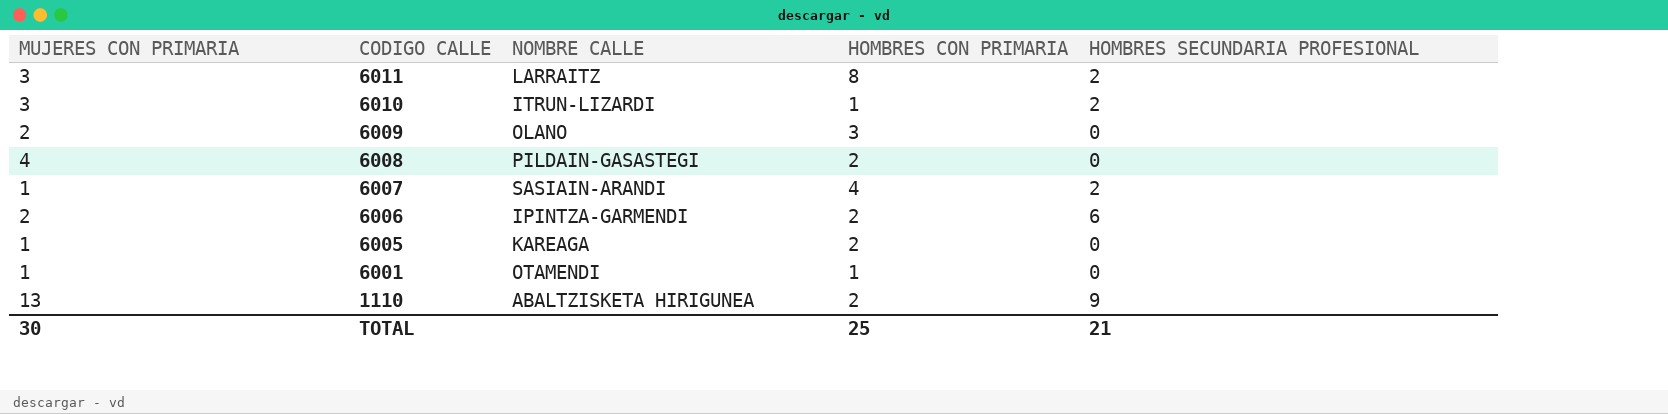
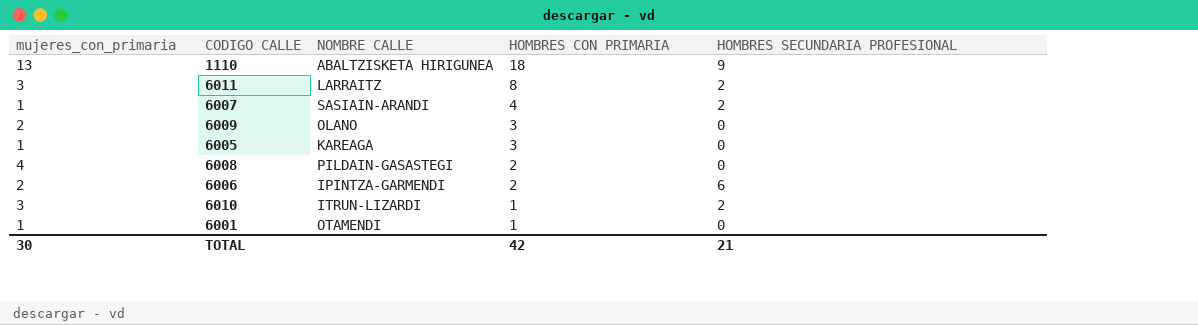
row order: CODIGO CALLE descending -> HOMBRES CON PRIMARIA descending
column name: MUJERES CON PRIMARIA -> mujeres_con_primaria
1110 | HOMBRES CON PRIMARIA: 2 -> 18
6005 | HOMBRES CON PRIMARIA: 2 -> 3
TOTAL | HOMBRES CON PRIMARIA: 25 -> 42

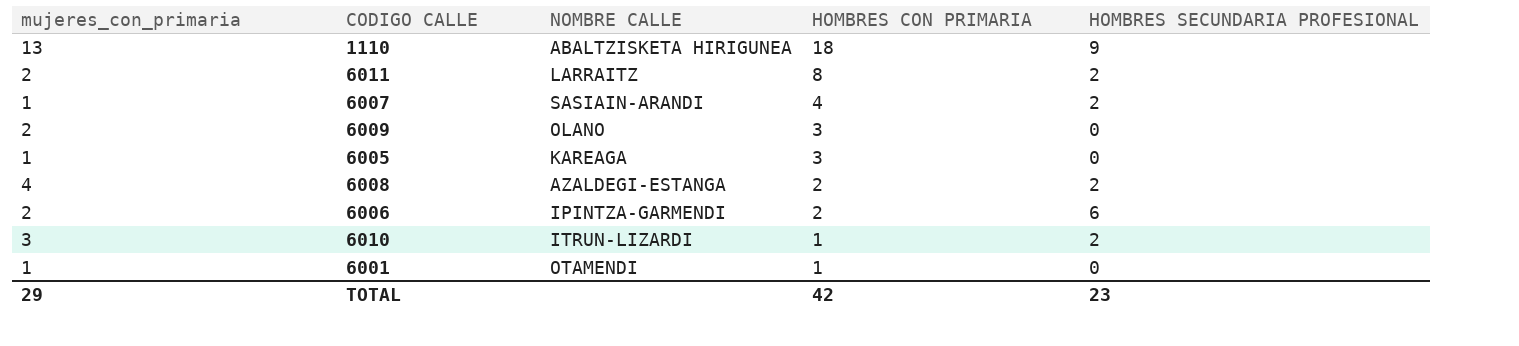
6011 | mujeres_con_primaria: 3 -> 2
6008 | NOMBRE CALLE: PILDAIN-GASASTEGI -> AZALDEGI-ESTANGA
6008 | HOMBRES SECUNDARIA PROFESIONAL: 0 -> 2
TOTAL | mujeres_con_primaria: 30 -> 29
TOTAL | HOMBRES SECUNDARIA PROFESIONAL: 21 -> 23

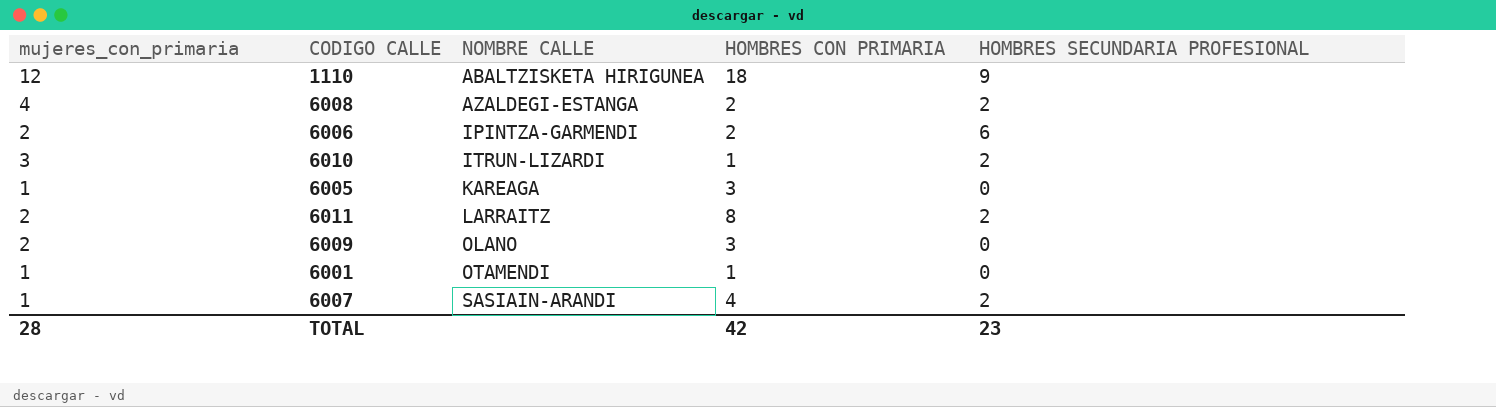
row order: HOMBRES CON PRIMARIA descending -> NOMBRE CALLE ascending
1110 | mujeres_con_primaria: 13 -> 12
TOTAL | mujeres_con_primaria: 29 -> 28

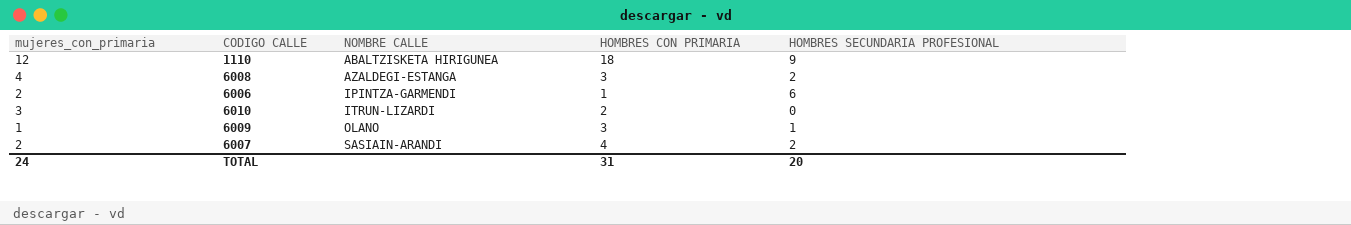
row 6005: 1 | KAREAGA | 3 | 0 -> none
row 6011: 2 | LARRAITZ | 8 | 2 -> none
row 6001: 1 | OTAMENDI | 1 | 0 -> none
6008 | HOMBRES CON PRIMARIA: 2 -> 3
6006 | HOMBRES CON PRIMARIA: 2 -> 1
6010 | HOMBRES CON PRIMARIA: 1 -> 2
6010 | HOMBRES SECUNDARIA PROFESIONAL: 2 -> 0
6009 | mujeres_con_primaria: 2 -> 1
6009 | HOMBRES SECUNDARIA PROFESIONAL: 0 -> 1
6007 | mujeres_con_primaria: 1 -> 2
TOTAL | mujeres_con_primaria: 28 -> 24
TOTAL | HOMBRES CON PRIMARIA: 42 -> 31
TOTAL | HOMBRES SECUNDARIA PROFESIONAL: 23 -> 20

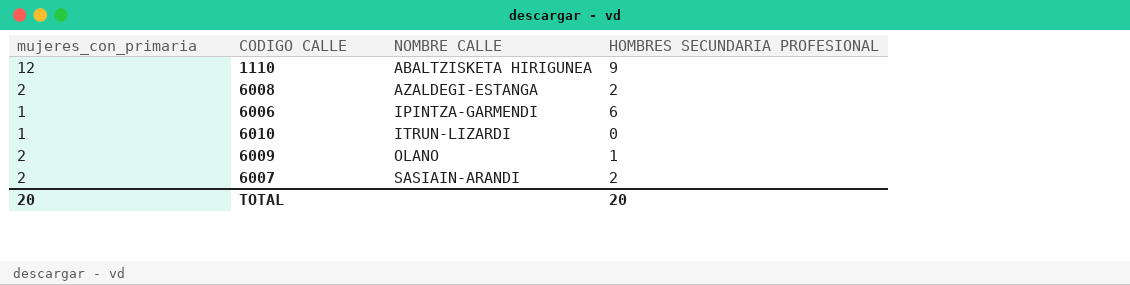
column HOMBRES CON PRIMARIA | position: 4 -> none
6008 | mujeres_con_primaria: 4 -> 2
6006 | mujeres_con_primaria: 2 -> 1
6010 | mujeres_con_primaria: 3 -> 1
6009 | mujeres_con_primaria: 1 -> 2
TOTAL | mujeres_con_primaria: 24 -> 20

